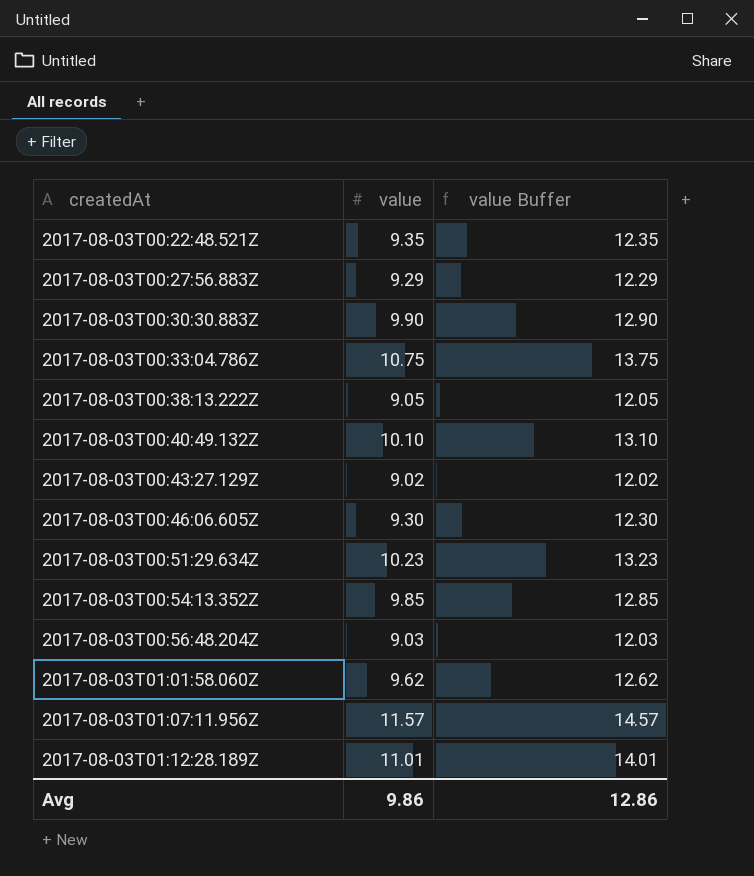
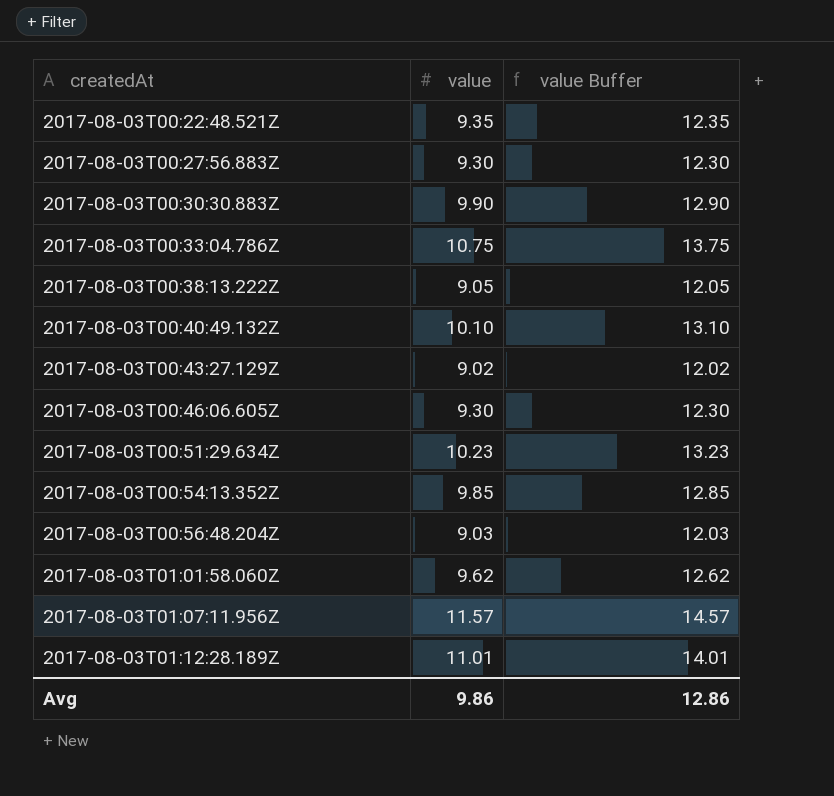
2017-08-03T00:27:56.883Z | value: 9.29 -> 9.30
2017-08-03T00:27:56.883Z | value Buffer: 12.29 -> 12.30

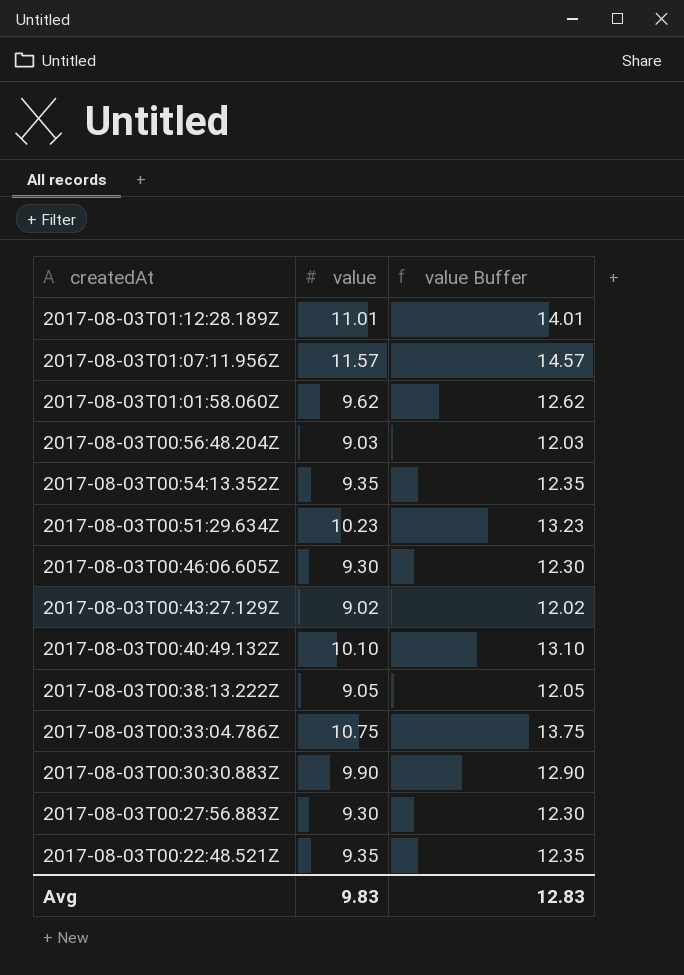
row order: createdAt ascending -> createdAt descending
2017-08-03T00:54:13.352Z | value: 9.85 -> 9.35
2017-08-03T00:54:13.352Z | value Buffer: 12.85 -> 12.35
Avg | value: 9.86 -> 9.83
Avg | value Buffer: 12.86 -> 12.83

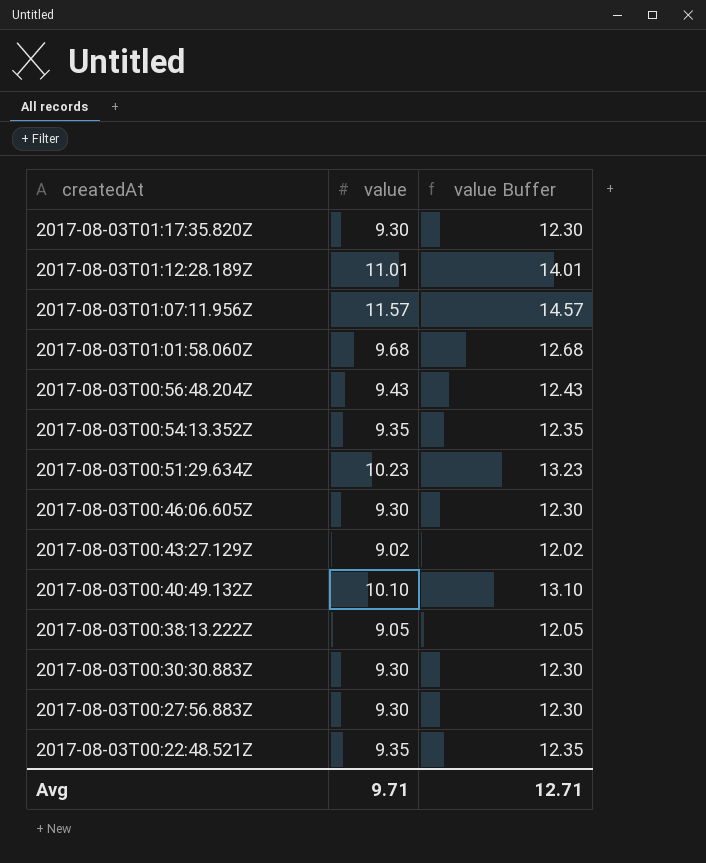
row 2017-08-03T00:33:04.786Z: 10.75 | 13.75 -> none
row 2017-08-03T01:17:35.820Z: none -> 9.30 | 12.30
2017-08-03T01:01:58.060Z | value: 9.62 -> 9.68
2017-08-03T01:01:58.060Z | value Buffer: 12.62 -> 12.68
2017-08-03T00:56:48.204Z | value: 9.03 -> 9.43
2017-08-03T00:56:48.204Z | value Buffer: 12.03 -> 12.43
2017-08-03T00:30:30.883Z | value: 9.90 -> 9.30
2017-08-03T00:30:30.883Z | value Buffer: 12.90 -> 12.30
Avg | value: 9.83 -> 9.71
Avg | value Buffer: 12.83 -> 12.71

